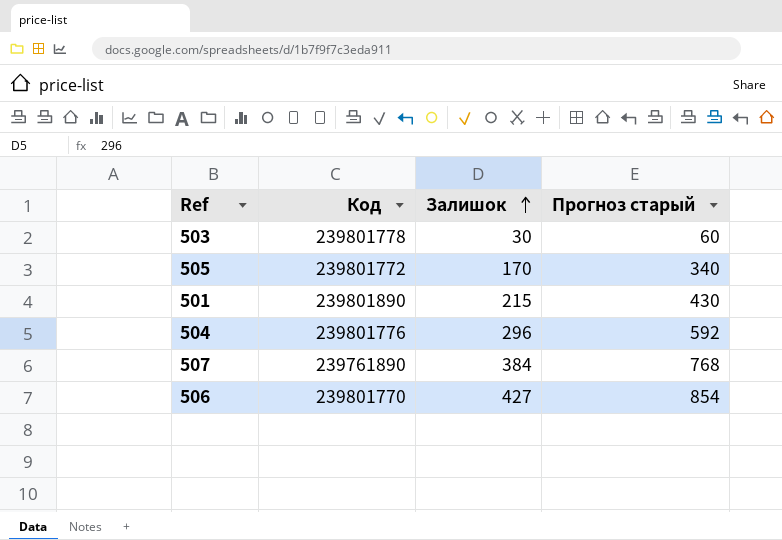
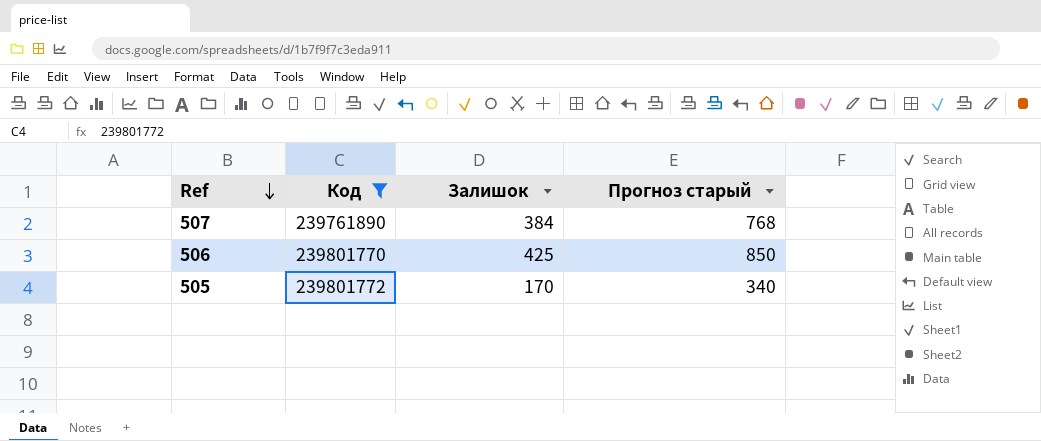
filter: none -> Код <= 239801772
row order: Залишок ascending -> Ref descending
506 | Залишок: 427 -> 425
506 | Прогноз старый: 854 -> 850

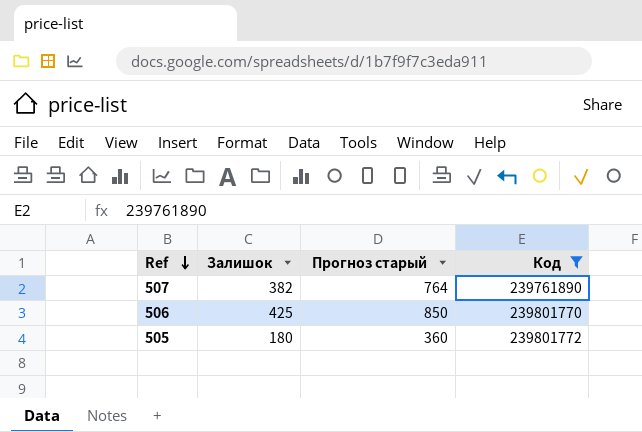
column Код | position: 2 -> 4
507 | Залишок: 384 -> 382
507 | Прогноз старый: 768 -> 764
505 | Залишок: 170 -> 180
505 | Прогноз старый: 340 -> 360

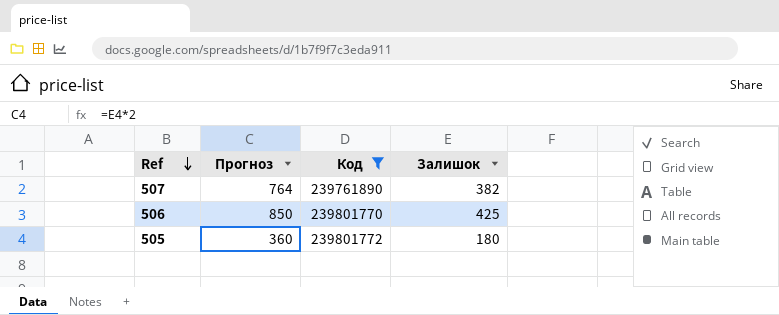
column name: Прогноз старый -> Прогноз
column Залишок | position: 2 -> 4

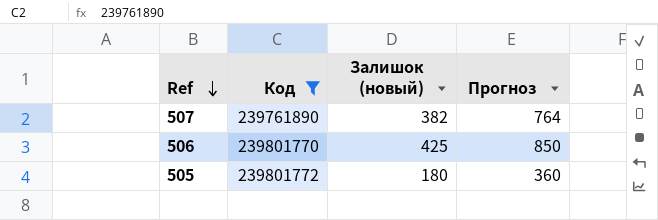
column name: Залишок -> Залишок (новый)
column Прогноз | position: 2 -> 4

